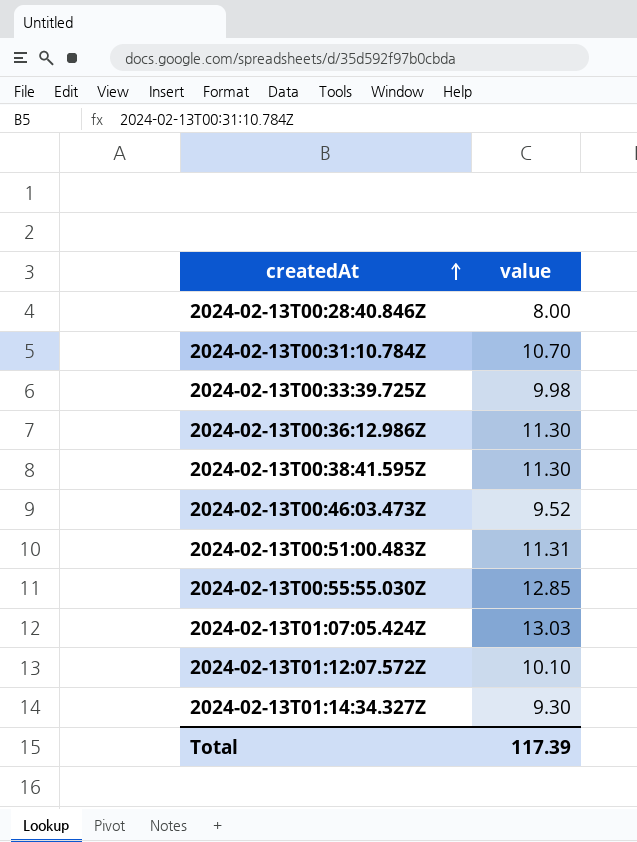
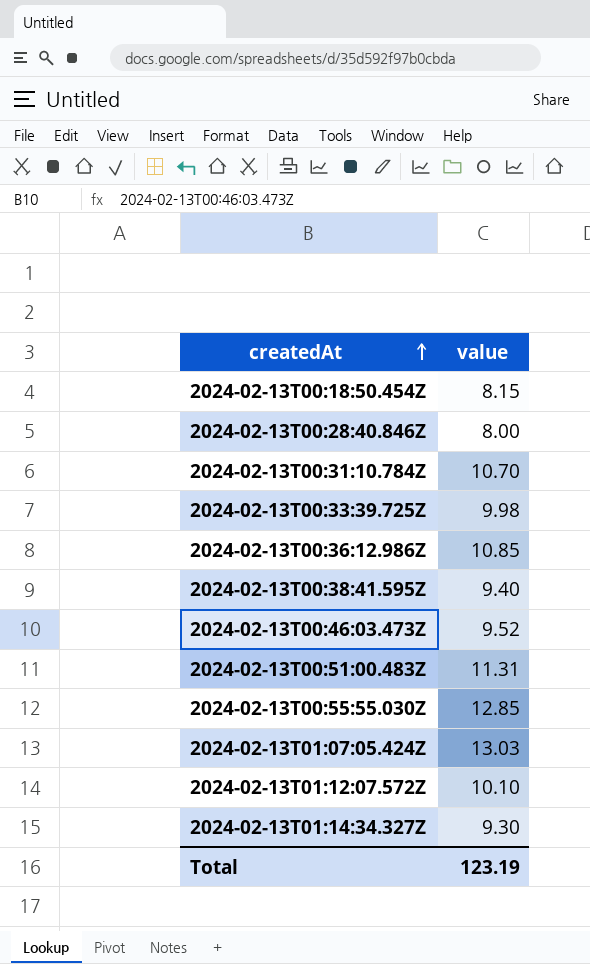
row 2024-02-13T00:18:50.454Z: none -> 8.15
2024-02-13T00:36:12.986Z | value: 11.30 -> 10.85
2024-02-13T00:38:41.595Z | value: 11.30 -> 9.40
Total | value: 117.39 -> 123.19

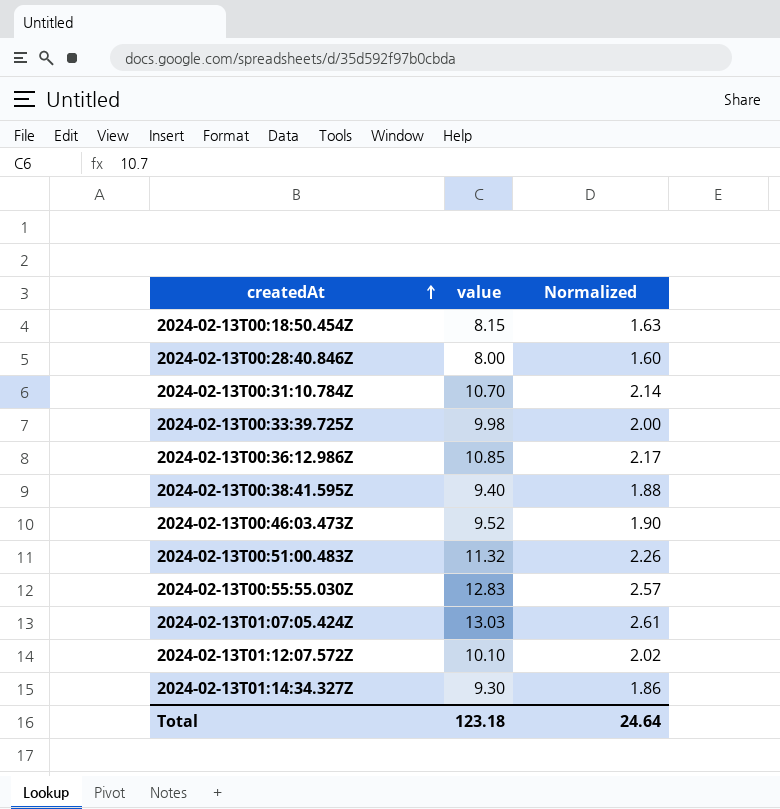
column Normalized | formula: none -> [value] * 0.2
2024-02-13T00:51:00.483Z | value: 11.31 -> 11.32
2024-02-13T00:55:55.030Z | value: 12.85 -> 12.83
Total | value: 123.19 -> 123.18

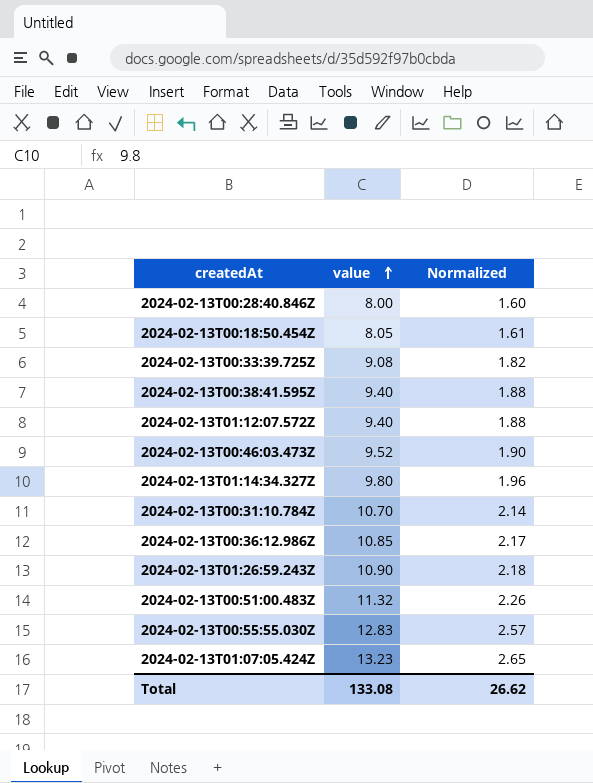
row order: createdAt ascending -> value ascending
2024-02-13T00:18:50.454Z | value: 8.15 -> 8.05
2024-02-13T00:18:50.454Z | Normalized: 1.63 -> 1.61
2024-02-13T00:33:39.725Z | value: 9.98 -> 9.08
2024-02-13T00:33:39.725Z | Normalized: 2.00 -> 1.82
2024-02-13T01:12:07.572Z | value: 10.10 -> 9.40
2024-02-13T01:12:07.572Z | Normalized: 2.02 -> 1.88
2024-02-13T01:14:34.327Z | value: 9.30 -> 9.80
2024-02-13T01:14:34.327Z | Normalized: 1.86 -> 1.96
row 2024-02-13T01:26:59.243Z: none -> 10.90 | 2.18
2024-02-13T01:07:05.424Z | value: 13.03 -> 13.23
2024-02-13T01:07:05.424Z | Normalized: 2.61 -> 2.65
Total | value: 123.18 -> 133.08
Total | Normalized: 24.64 -> 26.62

